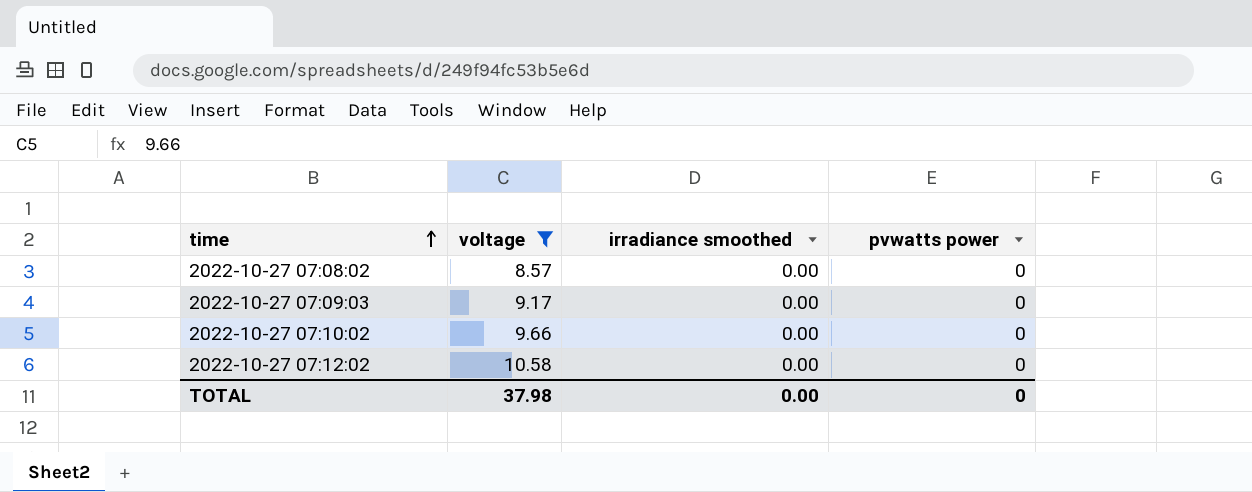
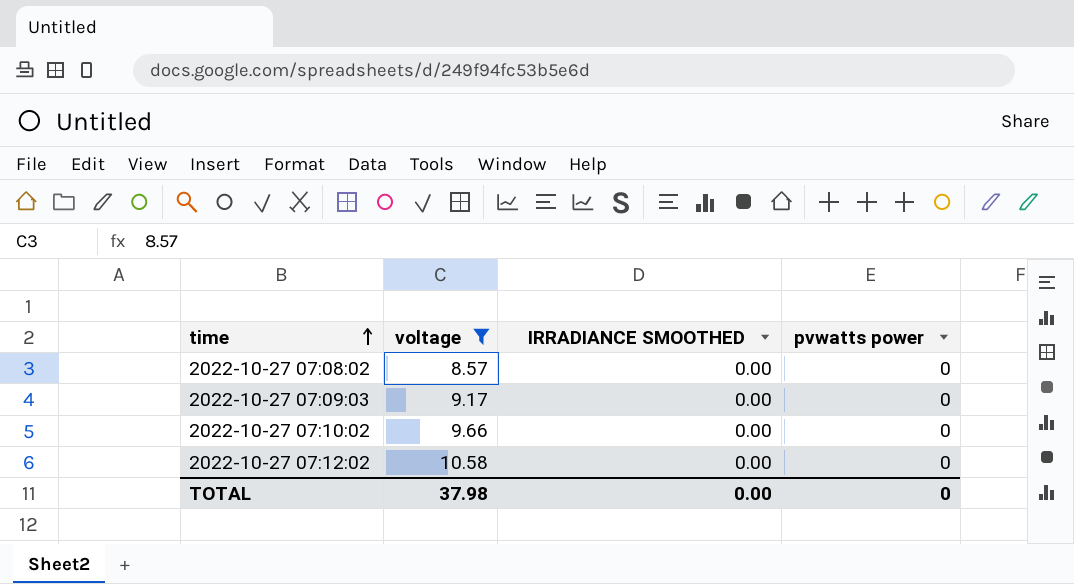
column name: irradiance smoothed -> IRRADIANCE SMOOTHED

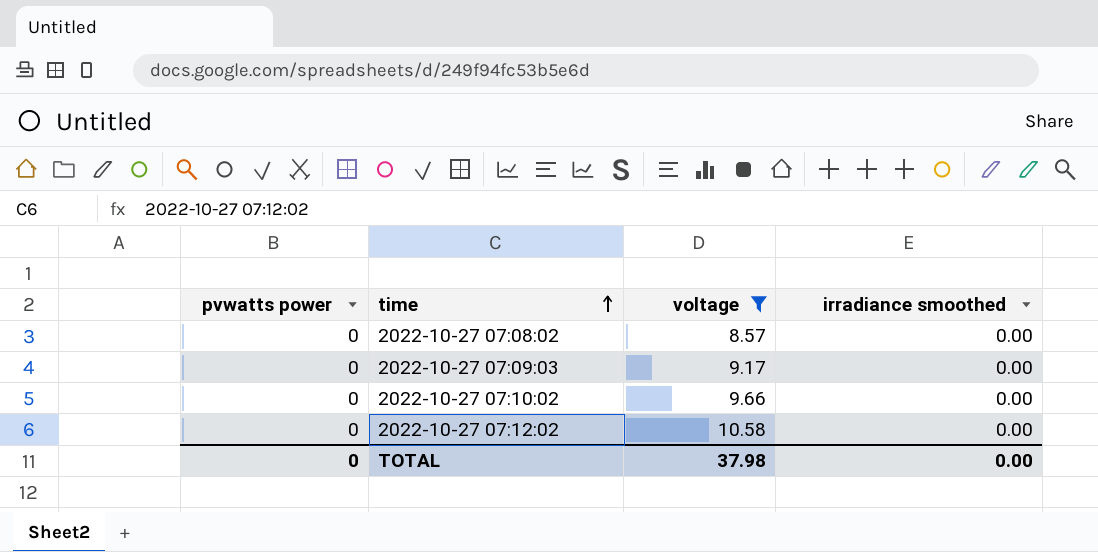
column pvwatts power | position: 4 -> 1
column name: IRRADIANCE SMOOTHED -> irradiance smoothed

